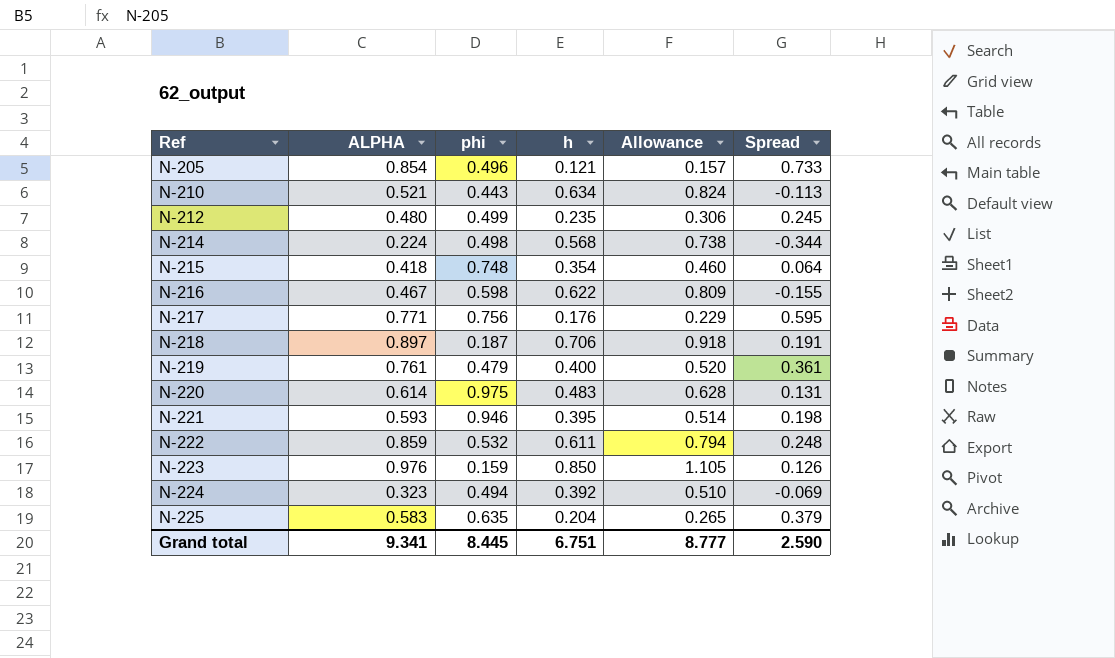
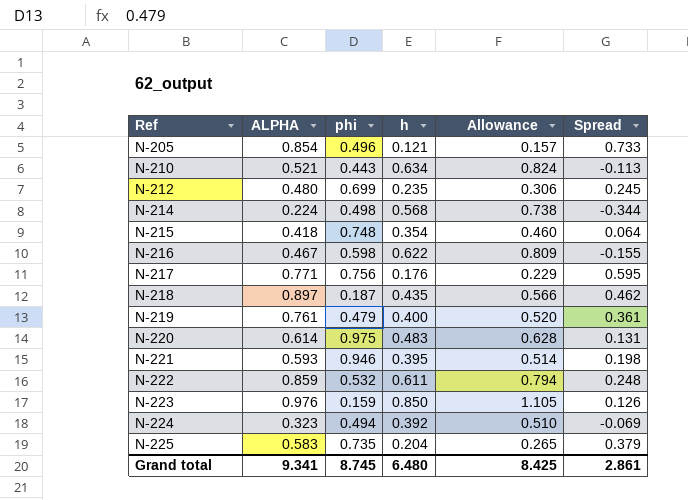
N-212 | phi: 0.499 -> 0.699
N-218 | h: 0.706 -> 0.435
N-218 | Allowance: 0.918 -> 0.566
N-218 | Spread: 0.191 -> 0.462
N-225 | phi: 0.635 -> 0.735
Grand total | phi: 8.445 -> 8.745
Grand total | h: 6.751 -> 6.480
Grand total | Allowance: 8.777 -> 8.425
Grand total | Spread: 2.590 -> 2.861

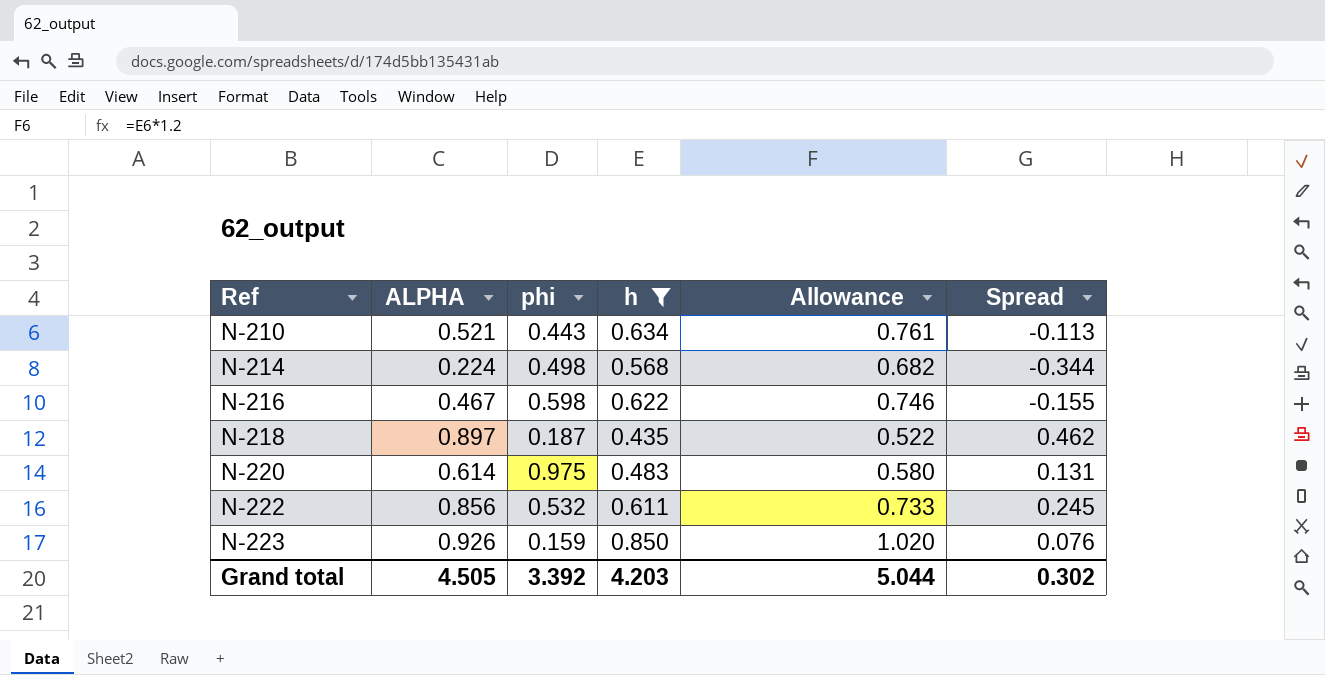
filter: none -> h >= 0.435
column Allowance | formula: [h] * 1.3 -> [h] * 1.2
N-222 | ALPHA: 0.859 -> 0.856
N-222 | Spread: 0.248 -> 0.245
N-223 | ALPHA: 0.976 -> 0.926
N-223 | Spread: 0.126 -> 0.076
Grand total | ALPHA: 9.341 -> 4.505
Grand total | phi: 8.745 -> 3.392
Grand total | h: 6.480 -> 4.203
Grand total | Allowance: 8.425 -> 5.044
Grand total | Spread: 2.861 -> 0.302

